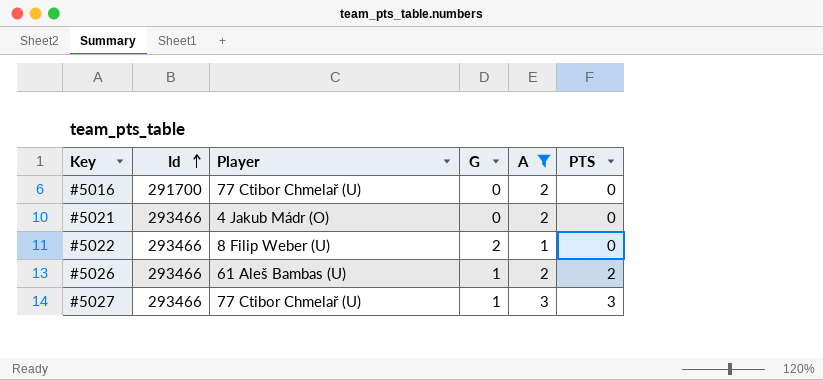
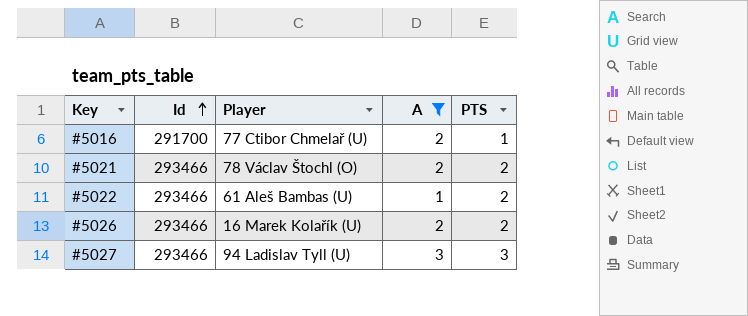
column G | position: 4 -> none
#5016 | PTS: 0 -> 1
#5021 | Player: 4 Jakub Mádr (O) -> 78 Václav Štochl (O)
#5021 | PTS: 0 -> 2
#5022 | Player: 8 Filip Weber (U) -> 61 Aleš Bambas (U)
#5022 | PTS: 0 -> 2
#5026 | Player: 61 Aleš Bambas (U) -> 16 Marek Kolařík (U)
#5027 | Player: 77 Ctibor Chmelař (U) -> 94 Ladislav Tyll (U)

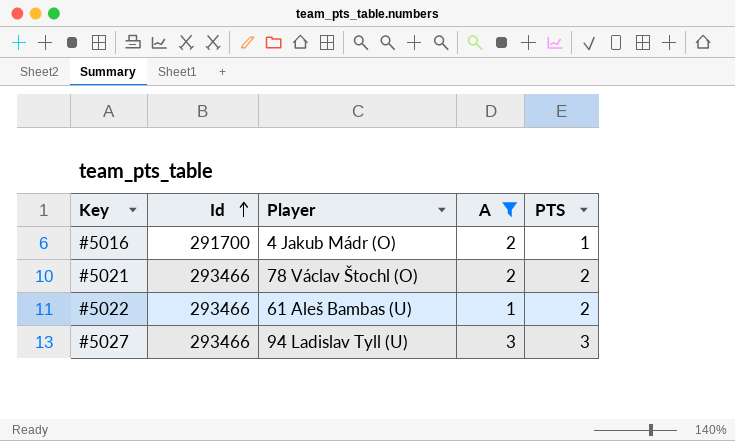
row #5026: 293466 | 16 Marek Kolařík (U) | 2 | 2 -> none
#5016 | Player: 77 Ctibor Chmelař (U) -> 4 Jakub Mádr (O)

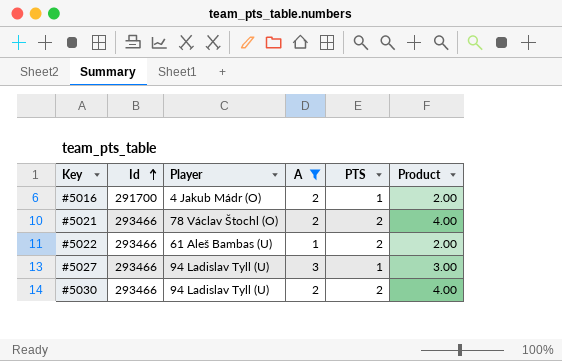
column Product | formula: none -> [A] * [PTS]
#5027 | PTS: 3 -> 1
row #5030: none -> 293466 | 94 Ladislav Tyll (U) | 2 | 2 | 4.00

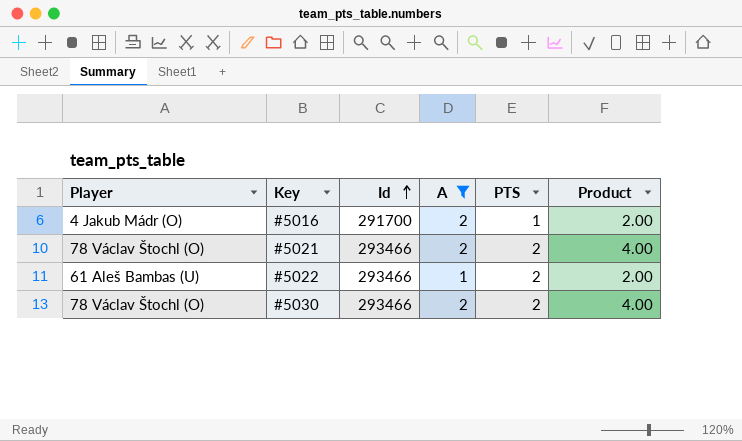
column Player | position: 3 -> 1
row #5027: 293466 | 94 Ladislav Tyll (U) | 3 | 1 | 3.00 -> none
#5030 | Player: 94 Ladislav Tyll (U) -> 78 Václav Štochl (O)

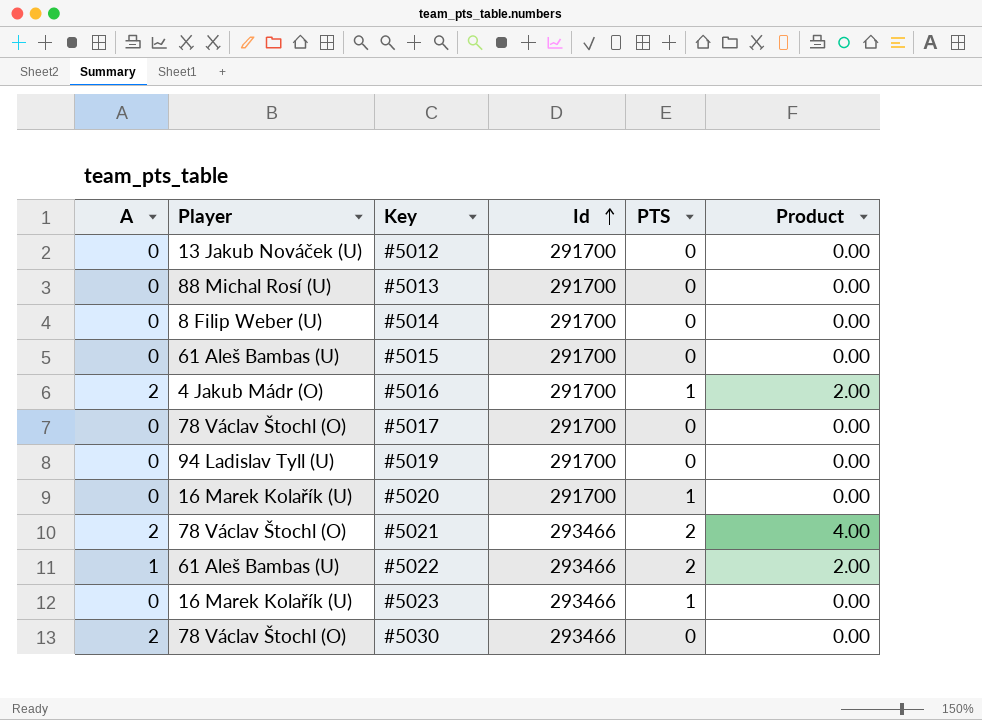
filter: A != 0 -> none
column A | position: 4 -> 1
#5030 | PTS: 2 -> 0
#5030 | Product: 4.00 -> 0.00

